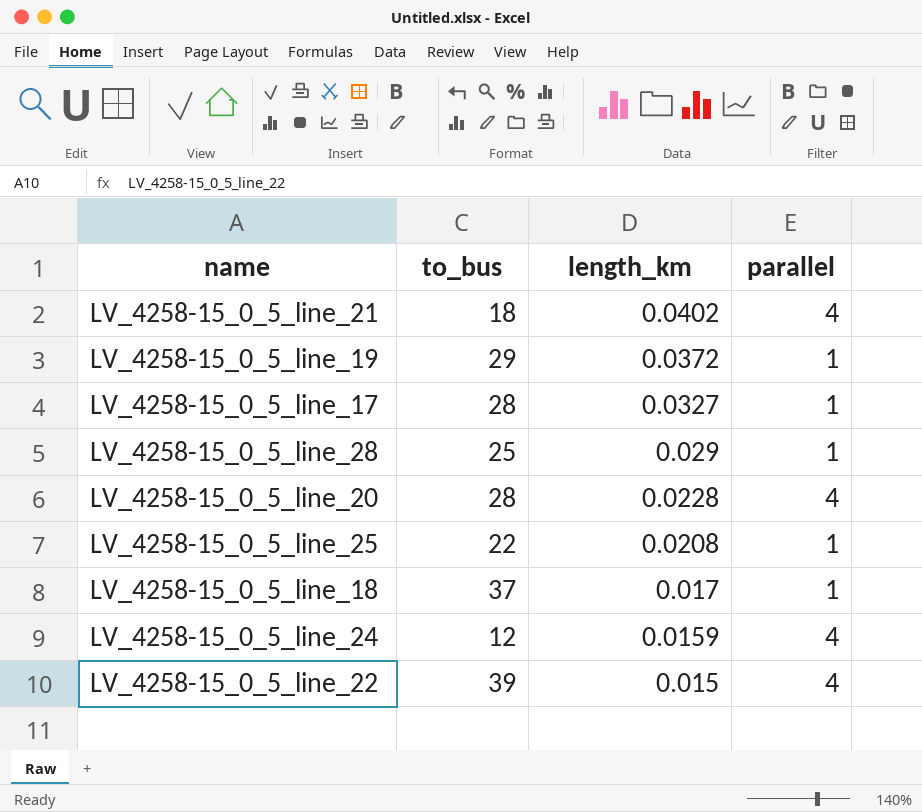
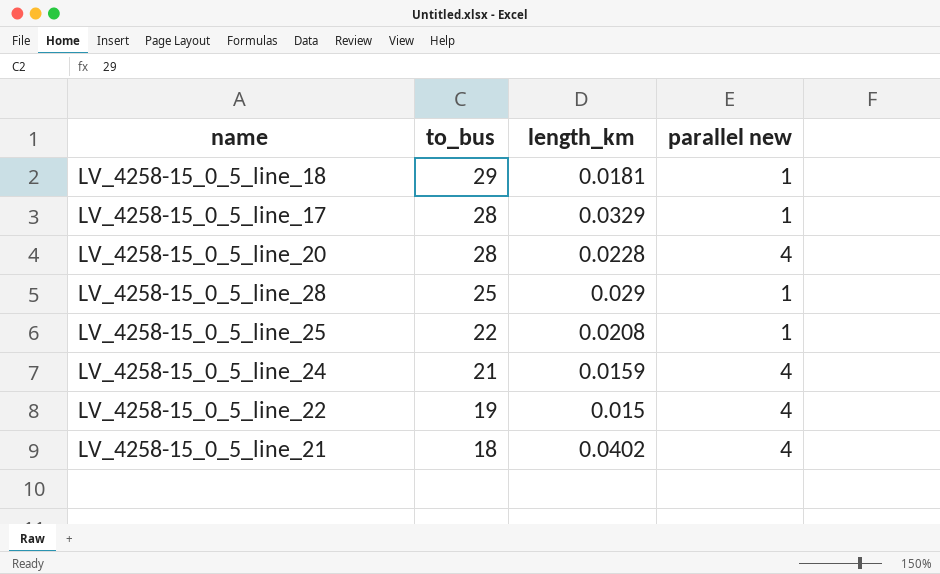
row order: length_km descending -> to_bus descending
column name: parallel -> parallel new
row LV_4258-15_0_5_line_19: 29 | 0.0372 | 1 -> none
LV_4258-15_0_5_line_18 | to_bus: 37 -> 29
LV_4258-15_0_5_line_18 | length_km: 0.017 -> 0.0181
LV_4258-15_0_5_line_17 | length_km: 0.0327 -> 0.0329
LV_4258-15_0_5_line_24 | to_bus: 12 -> 21
LV_4258-15_0_5_line_22 | to_bus: 39 -> 19

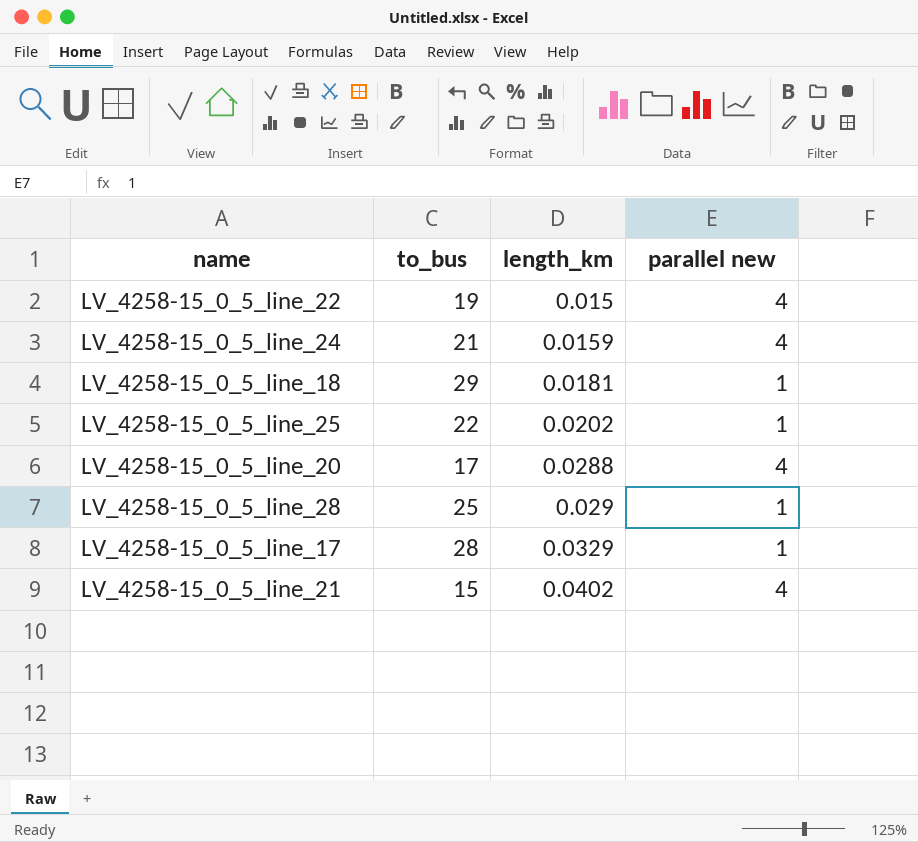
row order: to_bus descending -> length_km ascending
LV_4258-15_0_5_line_25 | length_km: 0.0208 -> 0.0202
LV_4258-15_0_5_line_20 | to_bus: 28 -> 17
LV_4258-15_0_5_line_20 | length_km: 0.0228 -> 0.0288
LV_4258-15_0_5_line_21 | to_bus: 18 -> 15

